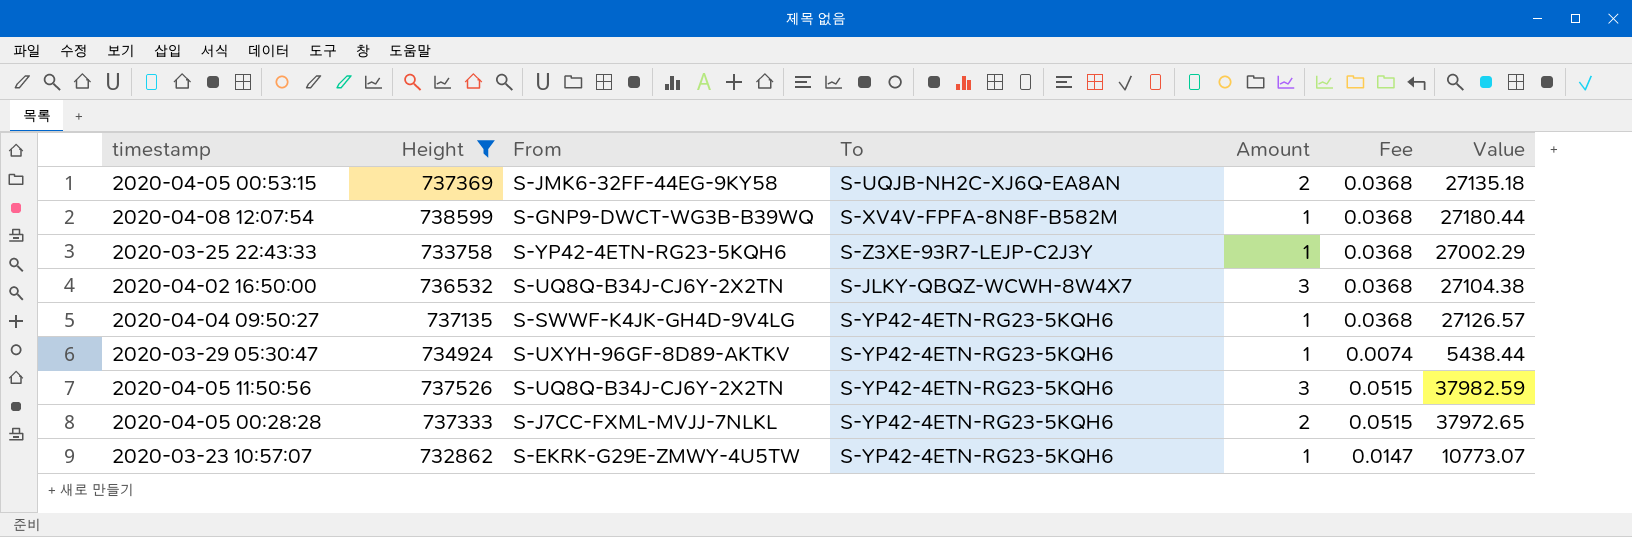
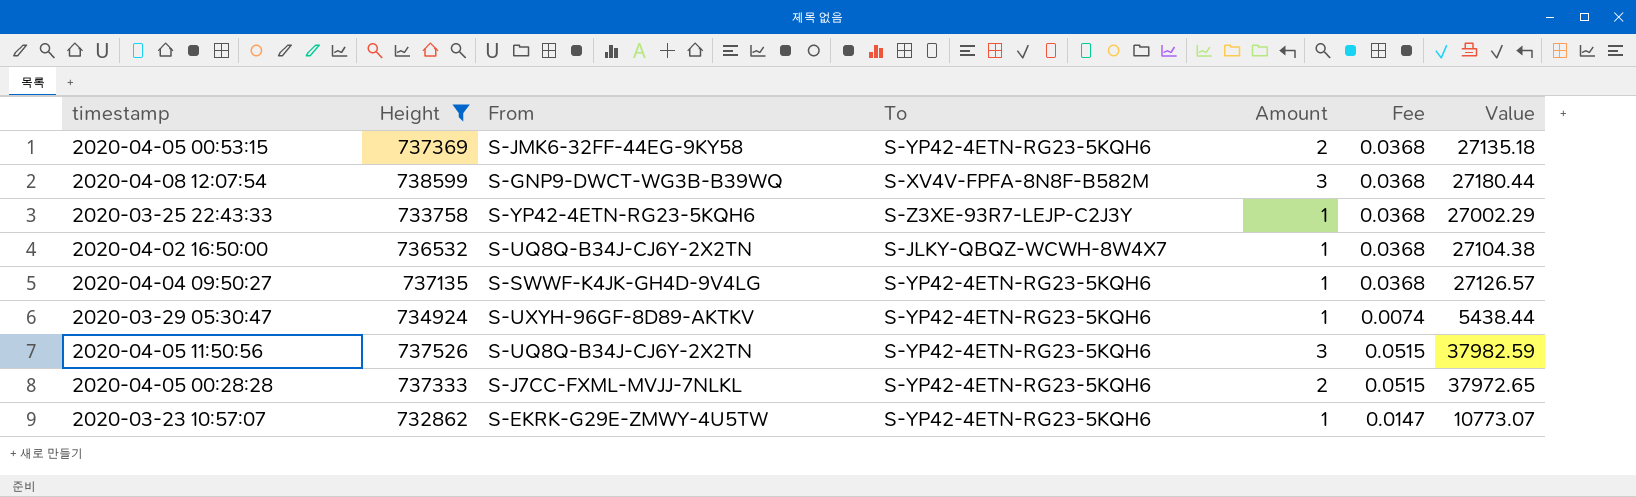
2020-04-05 00:53:15 | To: S-UQJB-NH2C-XJ6Q-EA8AN -> S-YP42-4ETN-RG23-5KQH6
2020-04-08 12:07:54 | Amount: 1 -> 3
2020-04-02 16:50:00 | Amount: 3 -> 1

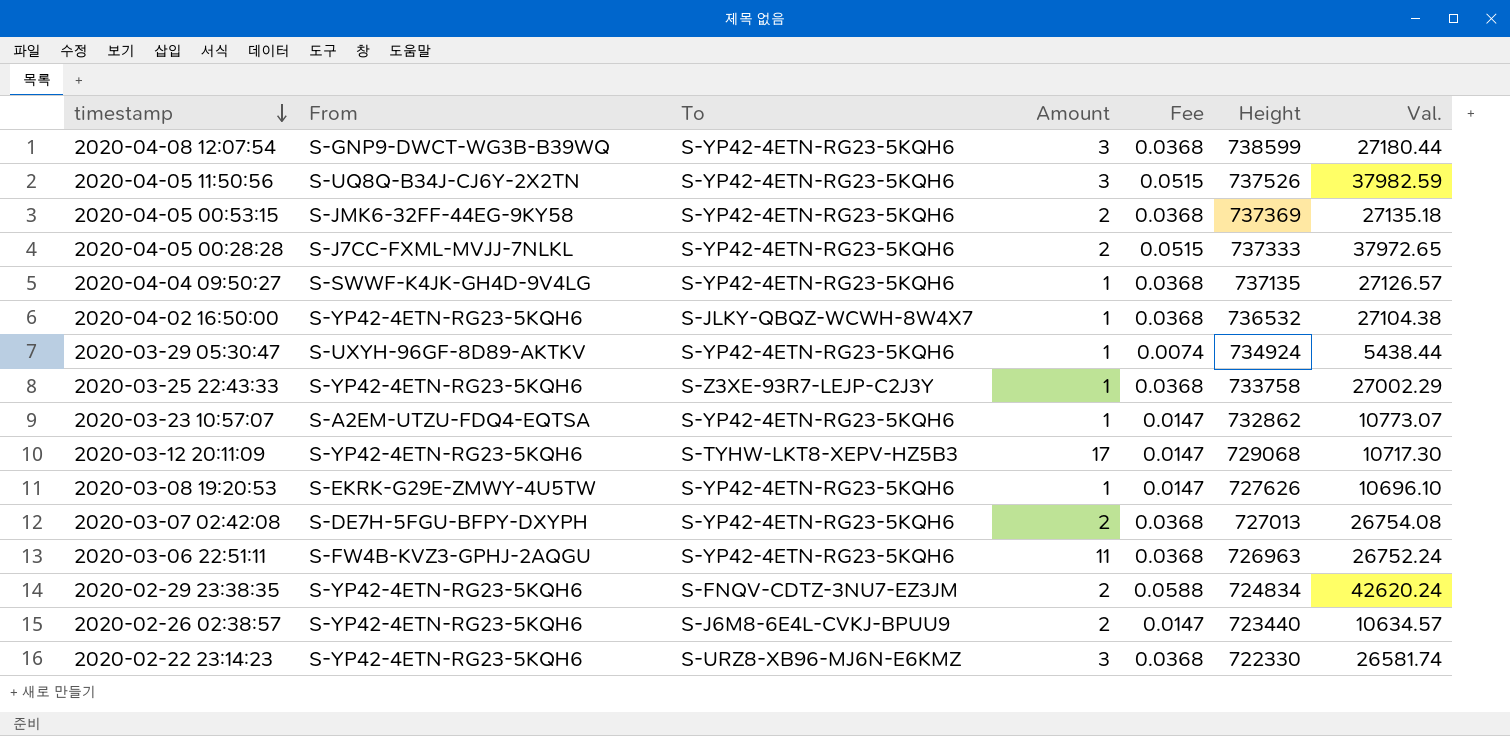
filter: Height >= 732862 -> none
row order: none -> timestamp descending
column Height | position: 2 -> 6
column name: Value -> Val.
2020-04-08 12:07:54 | To: S-XV4V-FPFA-8N8F-B582M -> S-YP42-4ETN-RG23-5KQH6
2020-04-02 16:50:00 | From: S-UQ8Q-B34J-CJ6Y-2X2TN -> S-YP42-4ETN-RG23-5KQH6
2020-03-23 10:57:07 | From: S-EKRK-G29E-ZMWY-4U5TW -> S-A2EM-UTZU-FDQ4-EQTSA

